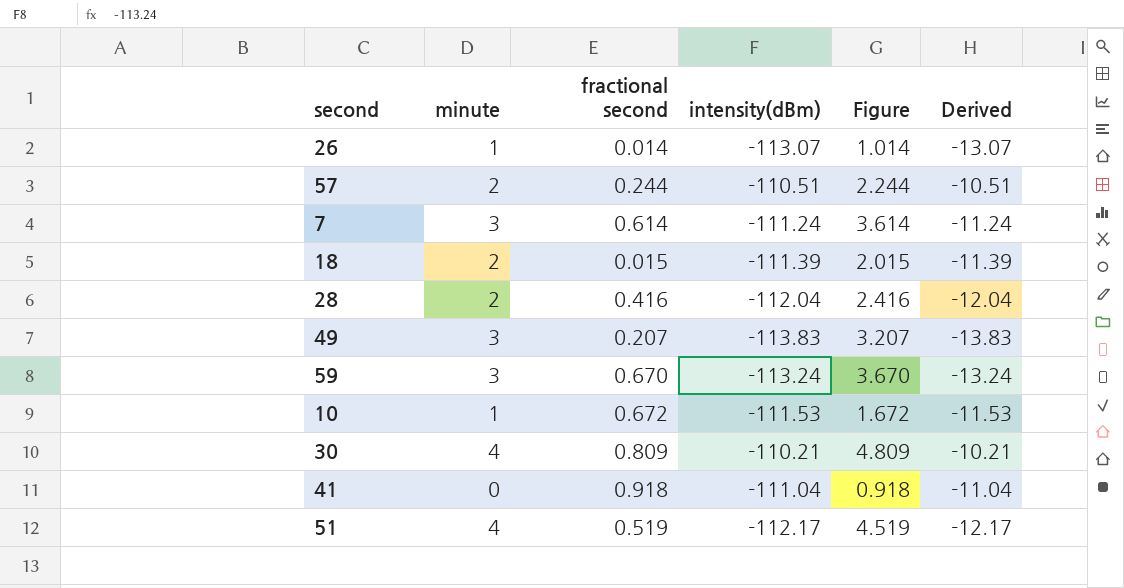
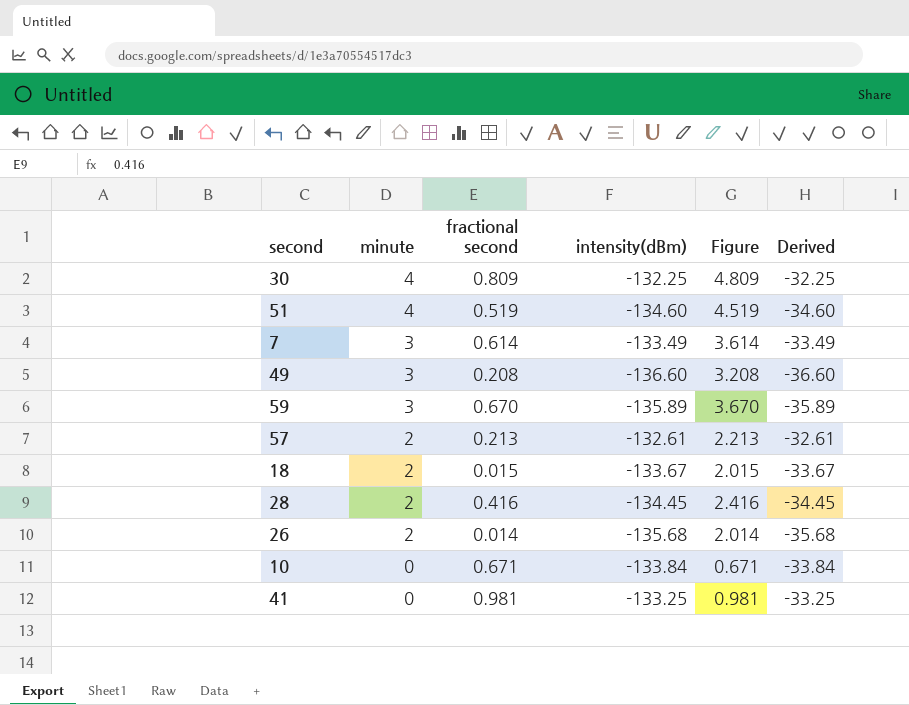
row order: none -> minute descending
30 | intensity(dBm): -110.21 -> -132.25
30 | Derived: -10.21 -> -32.25
51 | intensity(dBm): -112.17 -> -134.60
51 | Derived: -12.17 -> -34.60
7 | intensity(dBm): -111.24 -> -133.49
7 | Derived: -11.24 -> -33.49
49 | fractional second: 0.207 -> 0.208
49 | intensity(dBm): -113.83 -> -136.60
49 | Figure: 3.207 -> 3.208
49 | Derived: -13.83 -> -36.60
59 | intensity(dBm): -113.24 -> -135.89
59 | Derived: -13.24 -> -35.89
57 | fractional second: 0.244 -> 0.213
57 | intensity(dBm): -110.51 -> -132.61
57 | Figure: 2.244 -> 2.213
57 | Derived: -10.51 -> -32.61
18 | intensity(dBm): -111.39 -> -133.67
18 | Derived: -11.39 -> -33.67
28 | intensity(dBm): -112.04 -> -134.45
28 | Derived: -12.04 -> -34.45
26 | minute: 1 -> 2
26 | intensity(dBm): -113.07 -> -135.68
26 | Figure: 1.014 -> 2.014
26 | Derived: -13.07 -> -35.68
10 | minute: 1 -> 0
10 | fractional second: 0.672 -> 0.671
10 | intensity(dBm): -111.53 -> -133.84
10 | Figure: 1.672 -> 0.671
10 | Derived: -11.53 -> -33.84
41 | fractional second: 0.918 -> 0.981
41 | intensity(dBm): -111.04 -> -133.25
41 | Figure: 0.918 -> 0.981
41 | Derived: -11.04 -> -33.25

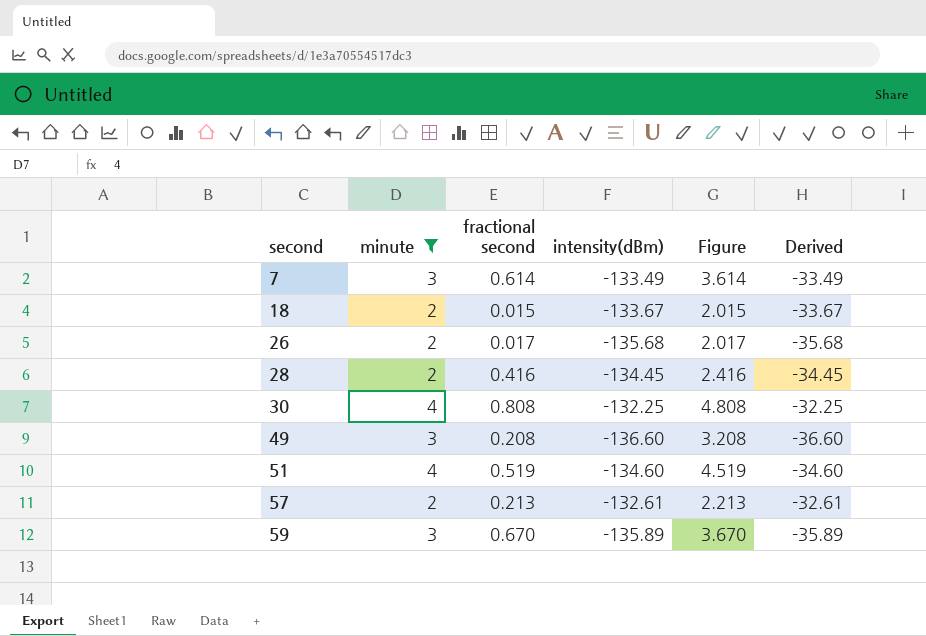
filter: none -> minute != 0
row order: minute descending -> second ascending
26 | fractional second: 0.014 -> 0.017
26 | Figure: 2.014 -> 2.017
30 | fractional second: 0.809 -> 0.808
30 | Figure: 4.809 -> 4.808

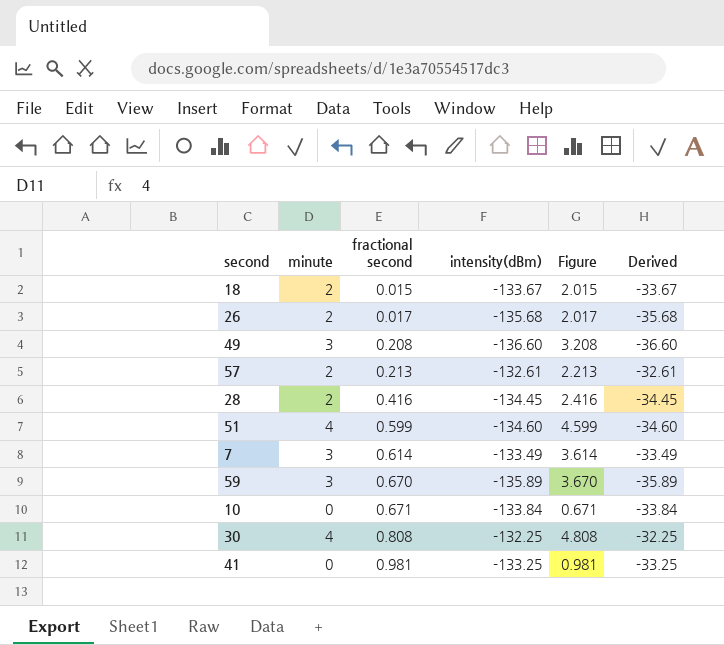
filter: minute != 0 -> none
row order: second ascending -> fractional second ascending
51 | fractional second: 0.519 -> 0.599
51 | Figure: 4.519 -> 4.599

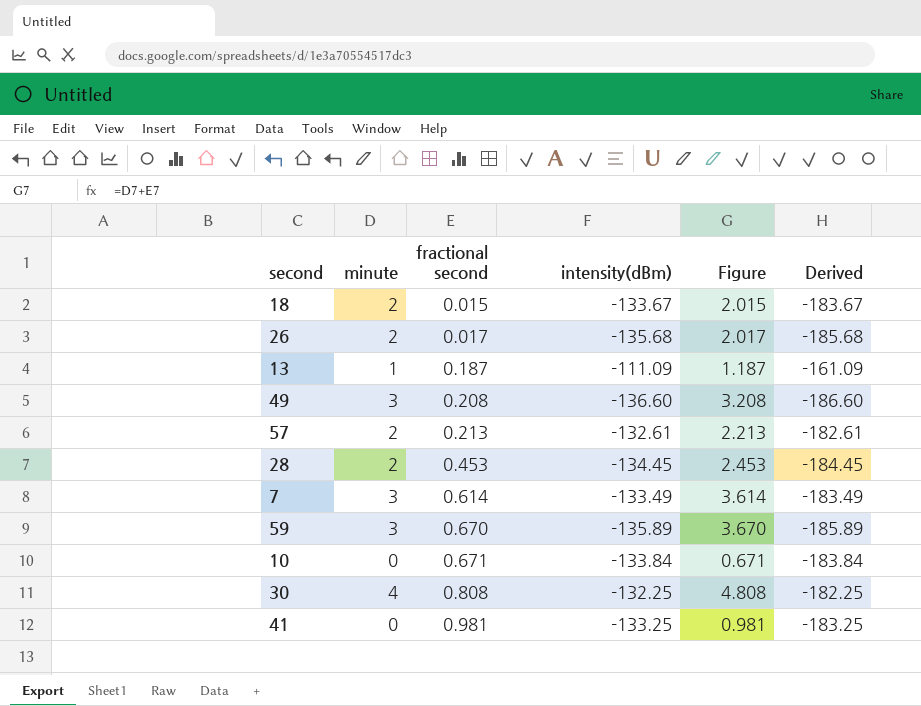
column Derived | formula: [intensity(dBm)] + 100 -> [intensity(dBm)] - 50
row 51: 4 | 0.599 | -134.60 | 4.599 | -34.60 -> none
row 13: none -> 1 | 0.187 | -111.09 | 1.187 | -161.09
28 | fractional second: 0.416 -> 0.453
28 | Figure: 2.416 -> 2.453

